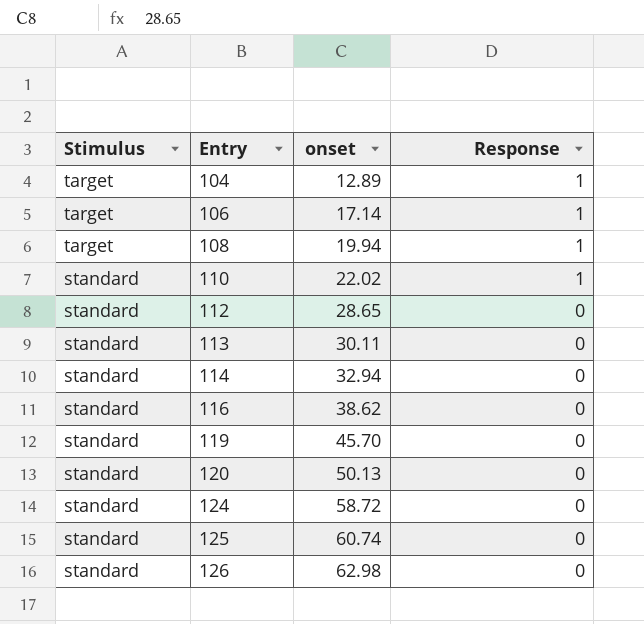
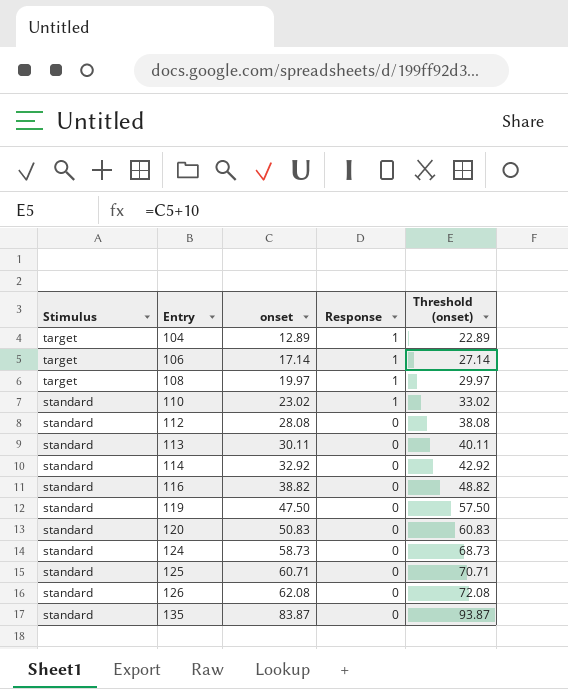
column Threshold (onset) | formula: none -> [onset] + 10
108 | onset: 19.94 -> 19.97
110 | onset: 22.02 -> 23.02
112 | onset: 28.65 -> 28.08
114 | onset: 32.94 -> 32.92
116 | onset: 38.62 -> 38.82
119 | onset: 45.70 -> 47.50
120 | onset: 50.13 -> 50.83
124 | onset: 58.72 -> 58.73
125 | onset: 60.74 -> 60.71
126 | onset: 62.98 -> 62.08
row 135: none -> standard | 83.87 | 0 | 93.87

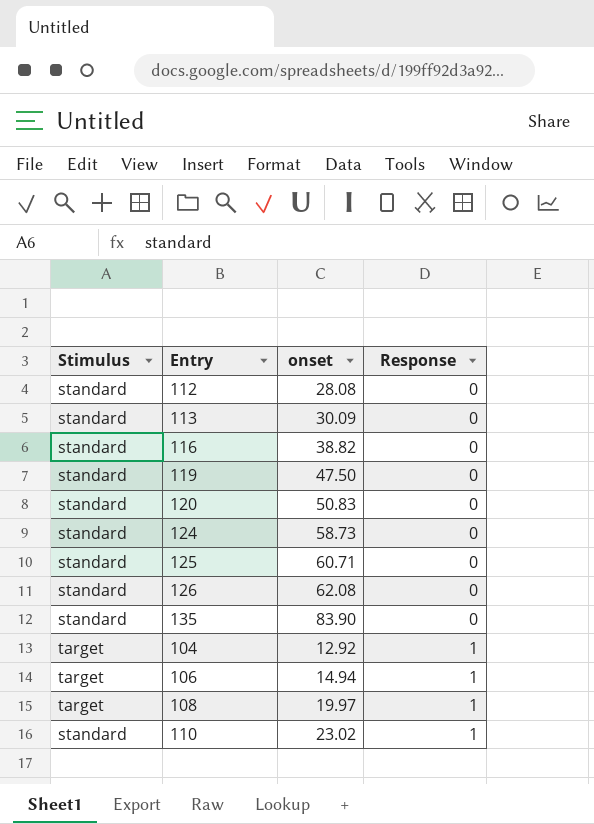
row order: Stimulus descending -> Response ascending
column Threshold (onset) | formula: [onset] + 10 -> none
row 114: standard | 32.92 | 0 | 42.92 -> none
113 | onset: 30.11 -> 30.09
135 | onset: 83.87 -> 83.90
104 | onset: 12.89 -> 12.92
106 | onset: 17.14 -> 14.94

